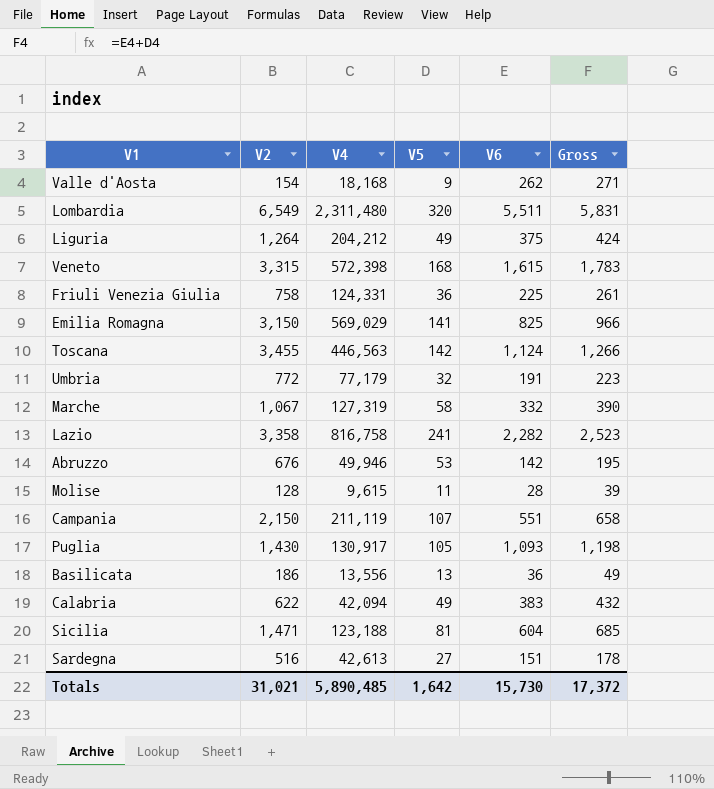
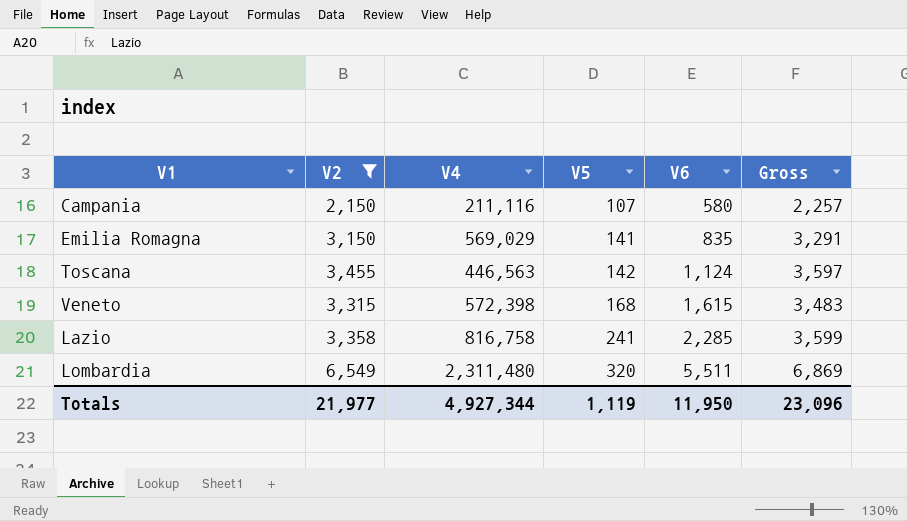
filter: none -> V2 >= 2,150
row order: none -> V5 ascending
column Gross | formula: [V5] + [V6] -> [V2] + [V5]
Campania | V4: 211,119 -> 211,116
Campania | V6: 551 -> 580
Emilia Romagna | V6: 825 -> 835
Lazio | V6: 2,282 -> 2,285
Totals | V2: 31,021 -> 21,977
Totals | V4: 5,890,485 -> 4,927,344
Totals | V5: 1,642 -> 1,119
Totals | V6: 15,730 -> 11,950
Totals | Gross: 17,372 -> 23,096

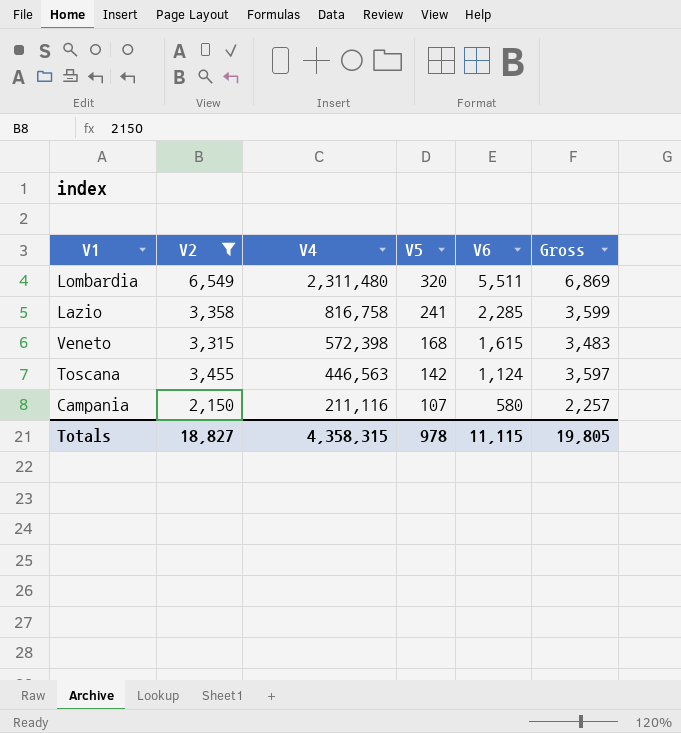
row order: V5 ascending -> V4 descending
row Emilia Romagna: 3,150 | 569,029 | 141 | 835 | 3,291 -> none
Totals | V2: 21,977 -> 18,827
Totals | V4: 4,927,344 -> 4,358,315
Totals | V5: 1,119 -> 978
Totals | V6: 11,950 -> 11,115
Totals | Gross: 23,096 -> 19,805

